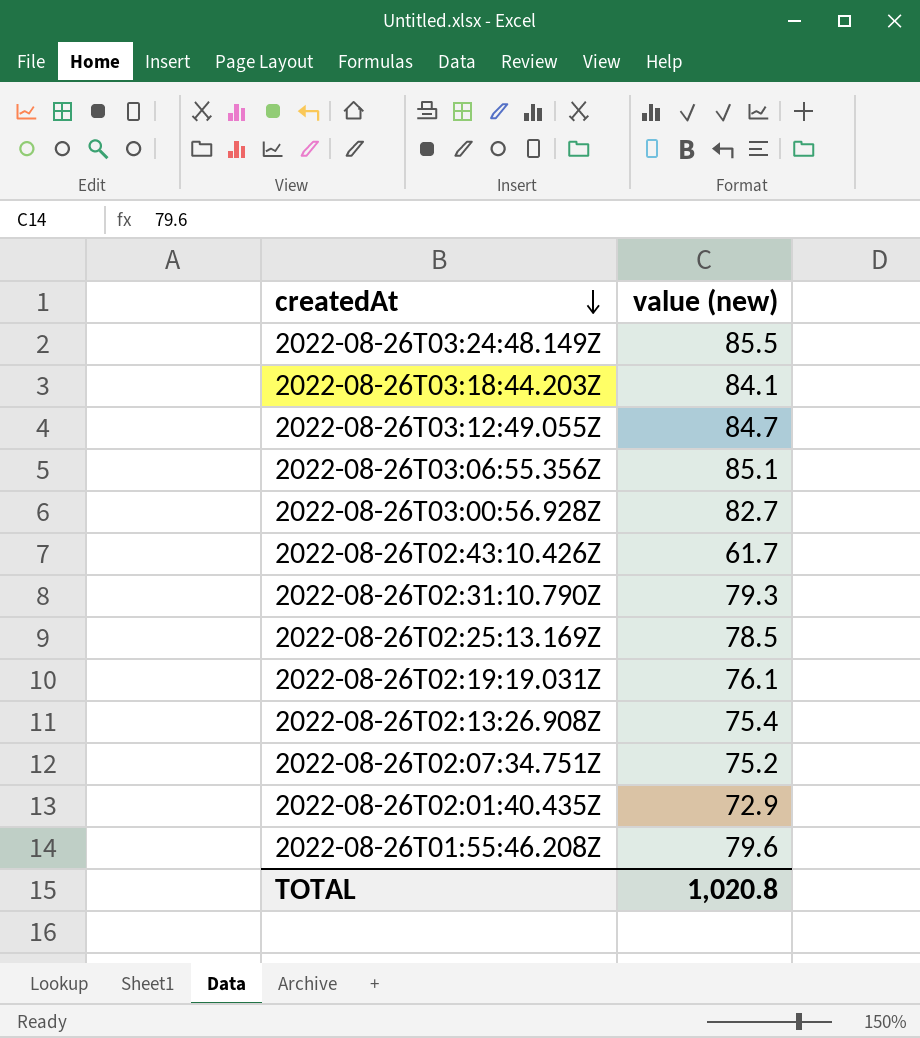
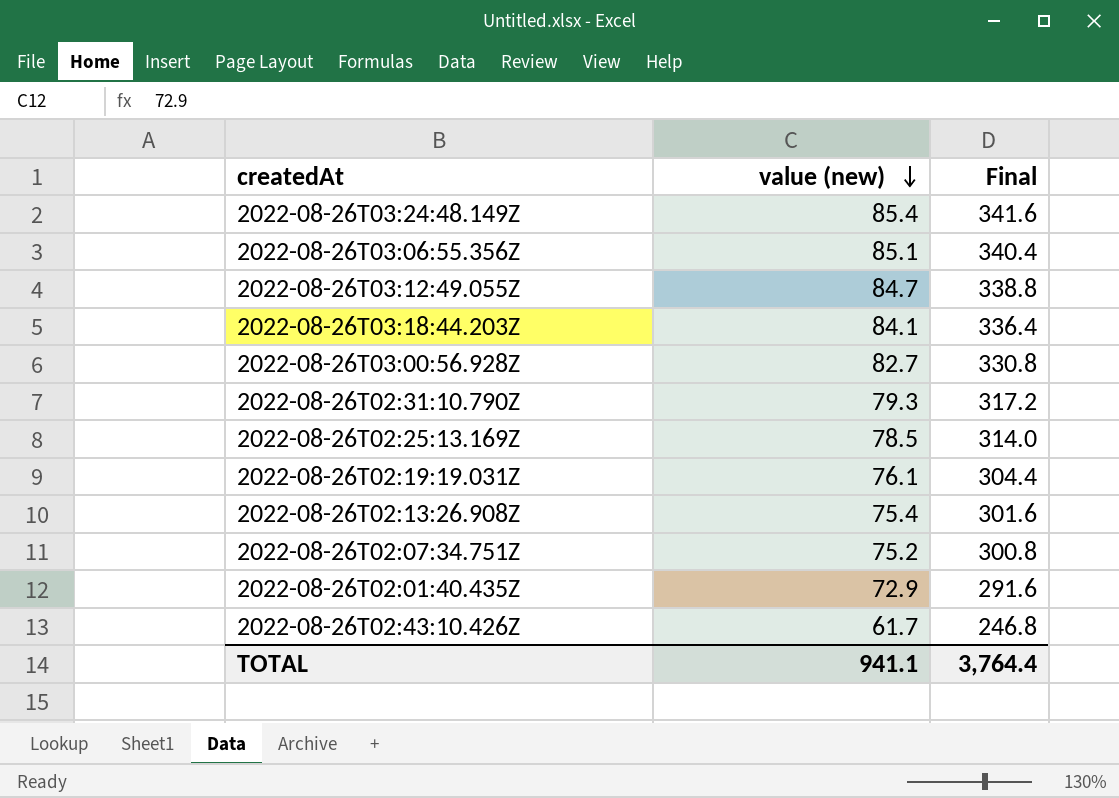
row order: createdAt descending -> value (new) descending
column Final | formula: none -> [value (new)] * 4
row 2022-08-26T01:55:46.208Z: 79.6 -> none
2022-08-26T03:24:48.149Z | value (new): 85.5 -> 85.4
TOTAL | value (new): 1,020.8 -> 941.1

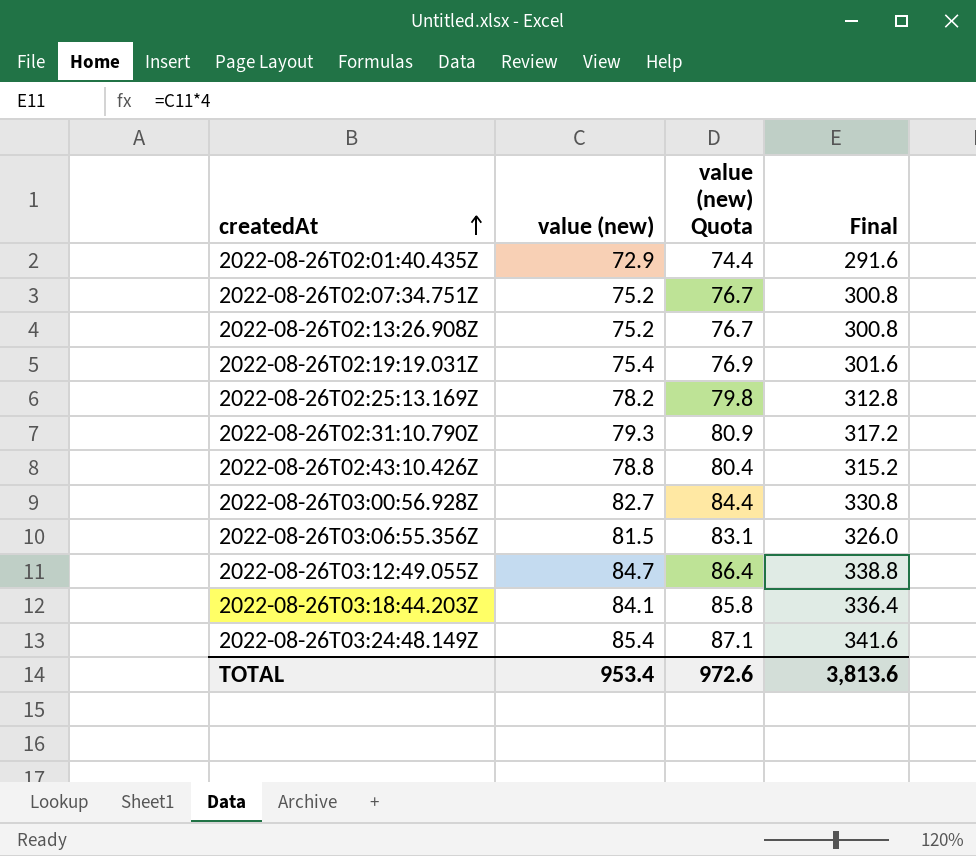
row order: value (new) descending -> createdAt ascending
column value (new) Quota | formula: none -> [value (new)] * 1.02
2022-08-26T02:13:26.908Z | value (new): 75.4 -> 75.2
2022-08-26T02:13:26.908Z | Final: 301.6 -> 300.8
2022-08-26T02:19:19.031Z | value (new): 76.1 -> 75.4
2022-08-26T02:19:19.031Z | Final: 304.4 -> 301.6
2022-08-26T02:25:13.169Z | value (new): 78.5 -> 78.2
2022-08-26T02:25:13.169Z | Final: 314.0 -> 312.8
2022-08-26T02:43:10.426Z | value (new): 61.7 -> 78.8
2022-08-26T02:43:10.426Z | Final: 246.8 -> 315.2
2022-08-26T03:06:55.356Z | value (new): 85.1 -> 81.5
2022-08-26T03:06:55.356Z | Final: 340.4 -> 326.0
TOTAL | value (new): 941.1 -> 953.4
TOTAL | Final: 3,764.4 -> 3,813.6

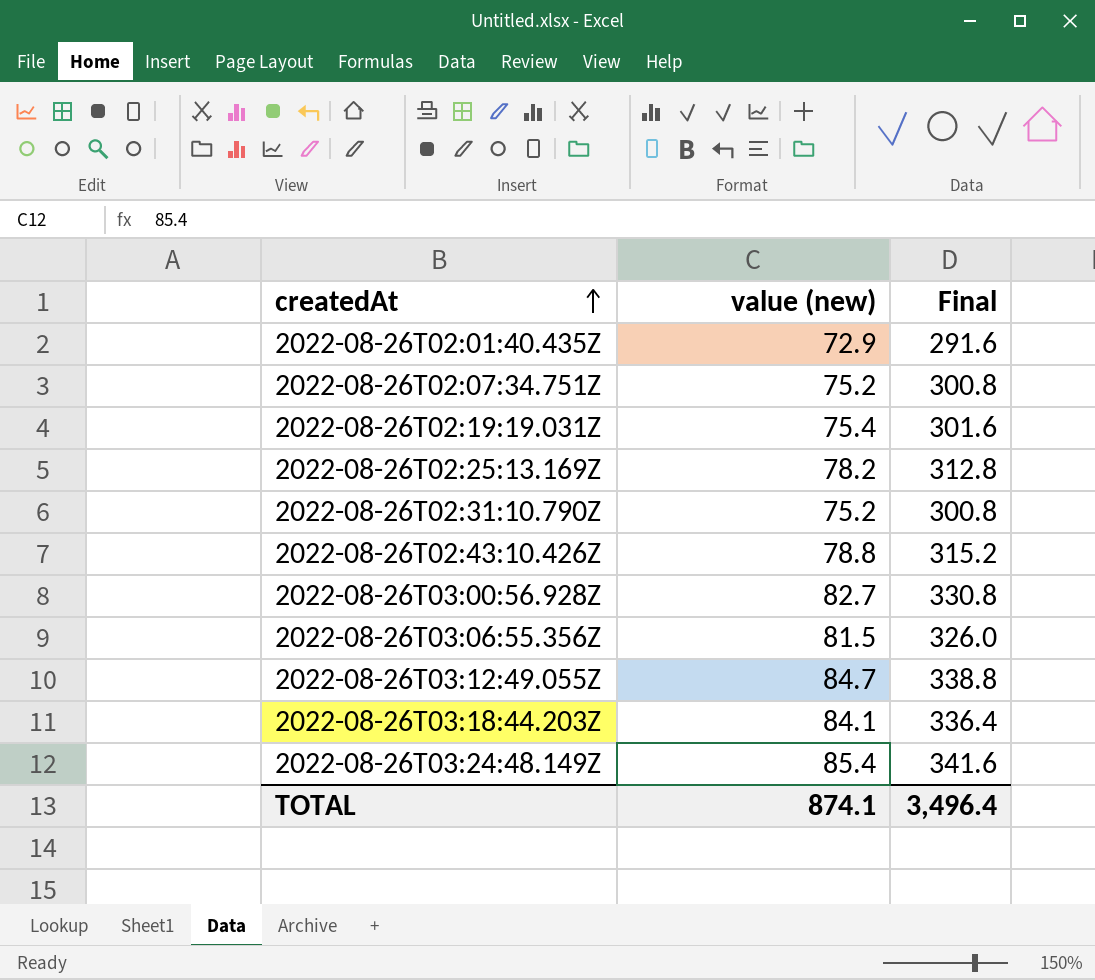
column value (new) Quota | formula: [value (new)] * 1.02 -> none
row 2022-08-26T02:13:26.908Z: 75.2 | 76.7 | 300.8 -> none
2022-08-26T02:31:10.790Z | value (new): 79.3 -> 75.2
2022-08-26T02:31:10.790Z | Final: 317.2 -> 300.8
TOTAL | value (new): 953.4 -> 874.1
TOTAL | Final: 3,813.6 -> 3,496.4

